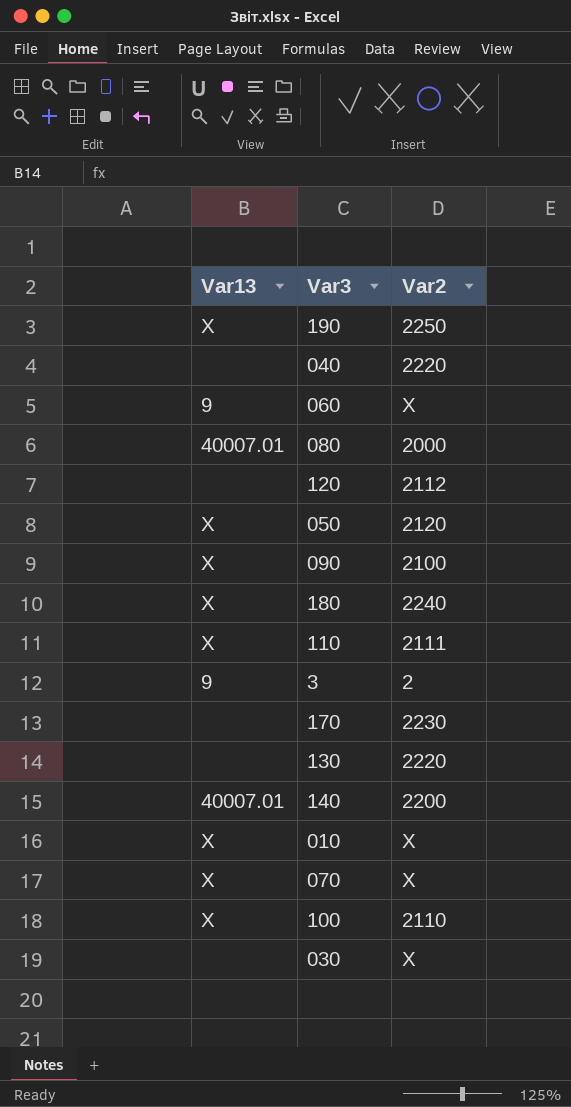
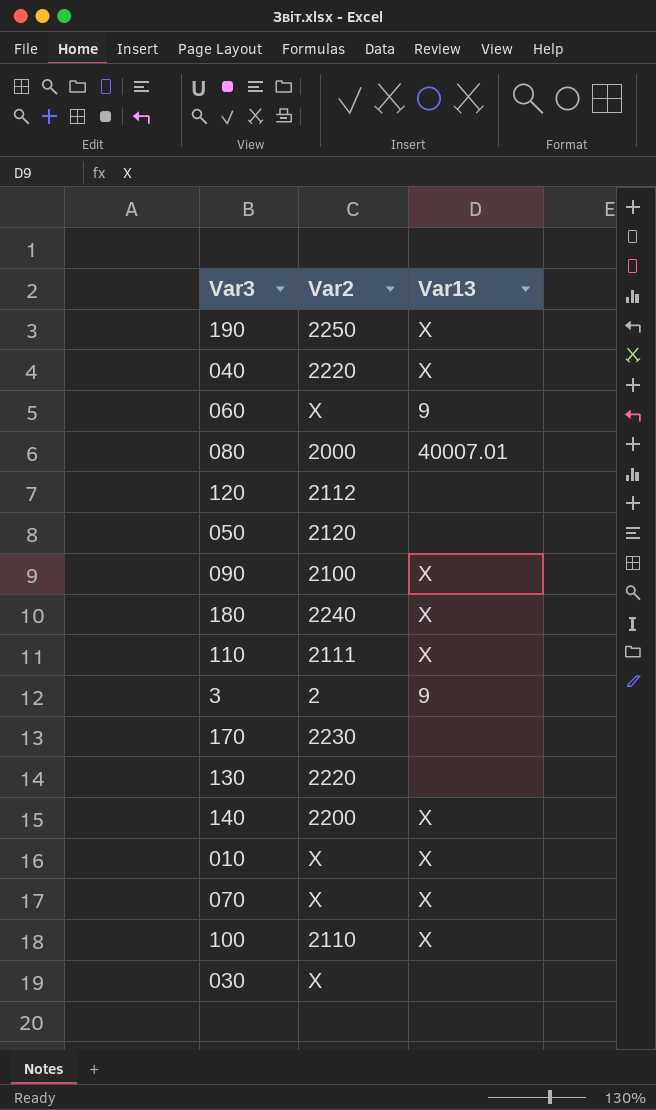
column Var13 | position: 1 -> 3
040 | Var13: none -> X
050 | Var13: X -> none
140 | Var13: 40007.01 -> X

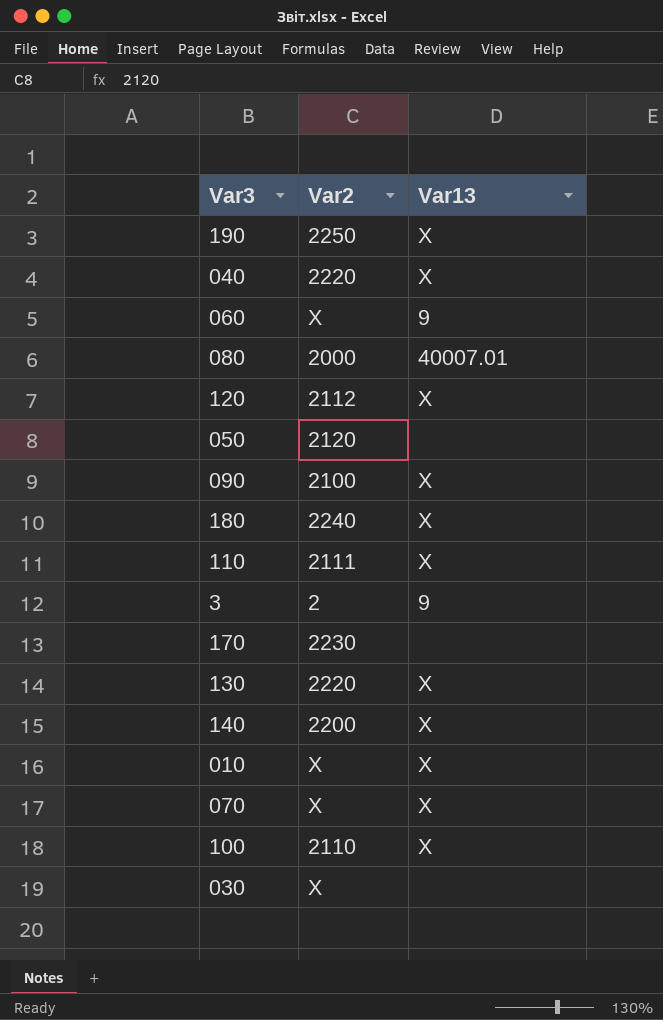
120 | Var13: none -> X
130 | Var13: none -> X

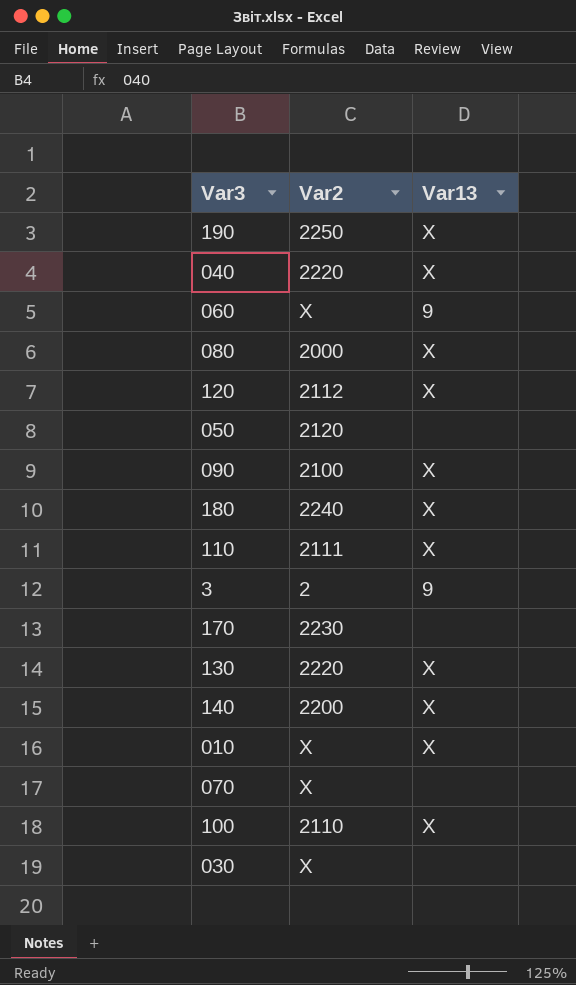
080 | Var13: 40007.01 -> X
070 | Var13: X -> none

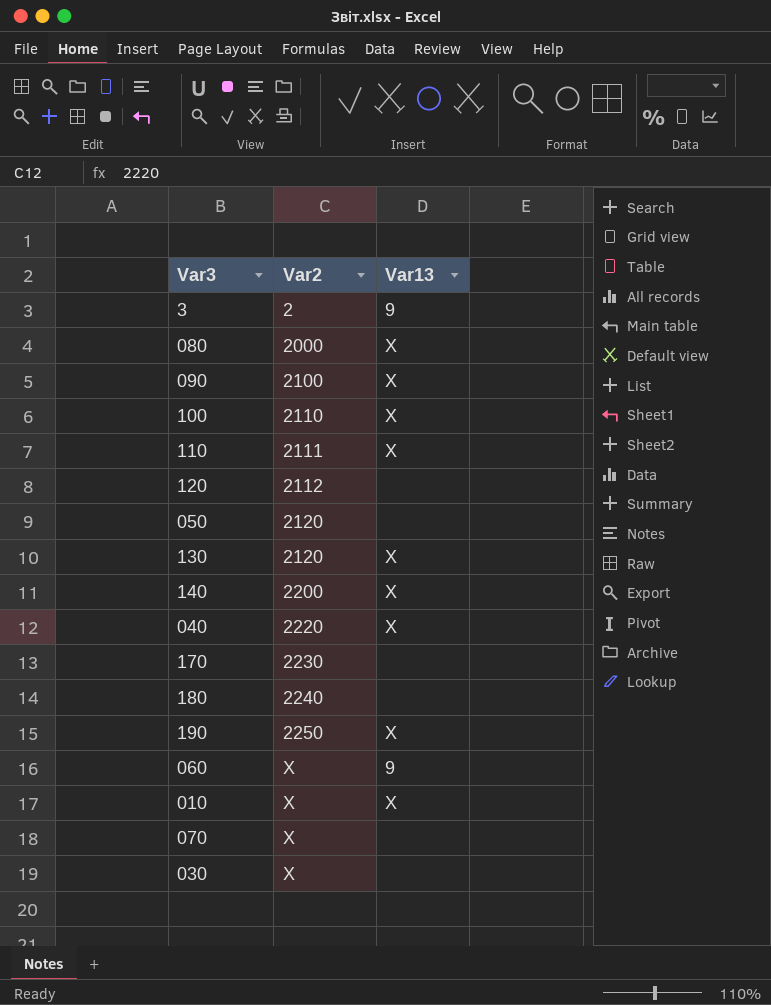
row order: none -> Var2 ascending
120 | Var13: X -> none
130 | Var2: 2220 -> 2120
180 | Var13: X -> none

